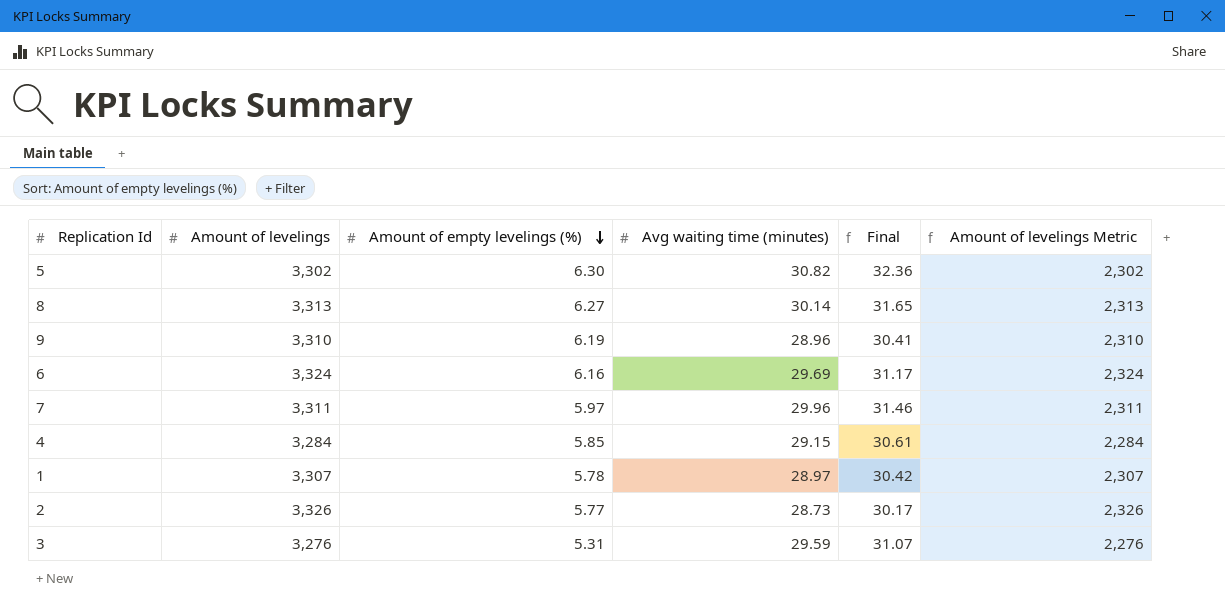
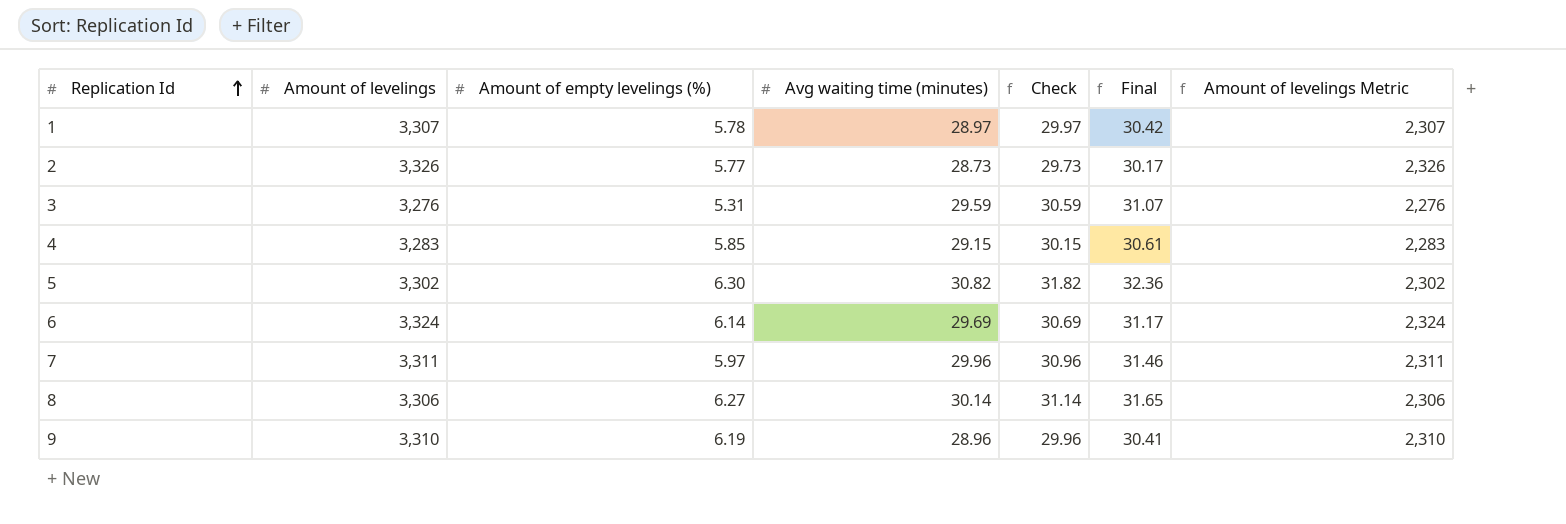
row order: Amount of empty levelings (%) descending -> Replication Id ascending
column Check | formula: none -> [Avg waiting time (minutes)] + 1
4 | Amount of levelings: 3,284 -> 3,283
4 | Amount of levelings Metric: 2,284 -> 2,283
6 | Amount of empty levelings (%): 6.16 -> 6.14
8 | Amount of levelings: 3,313 -> 3,306
8 | Amount of levelings Metric: 2,313 -> 2,306

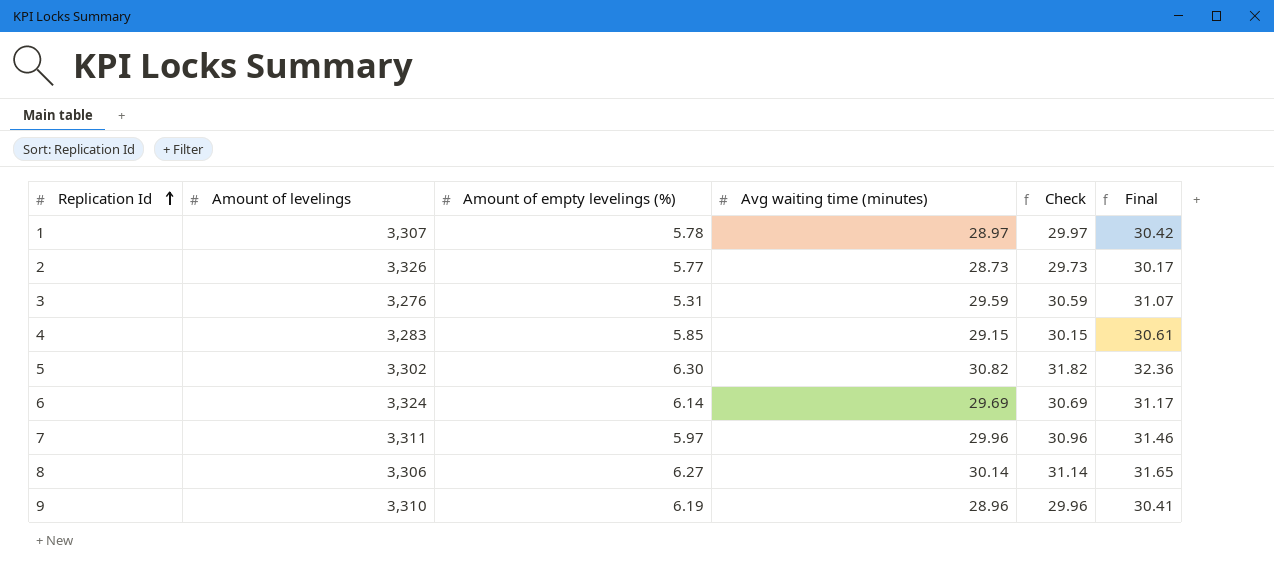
column Amount of levelings Metric | formula: [Amount of levelings] - 1000 -> none

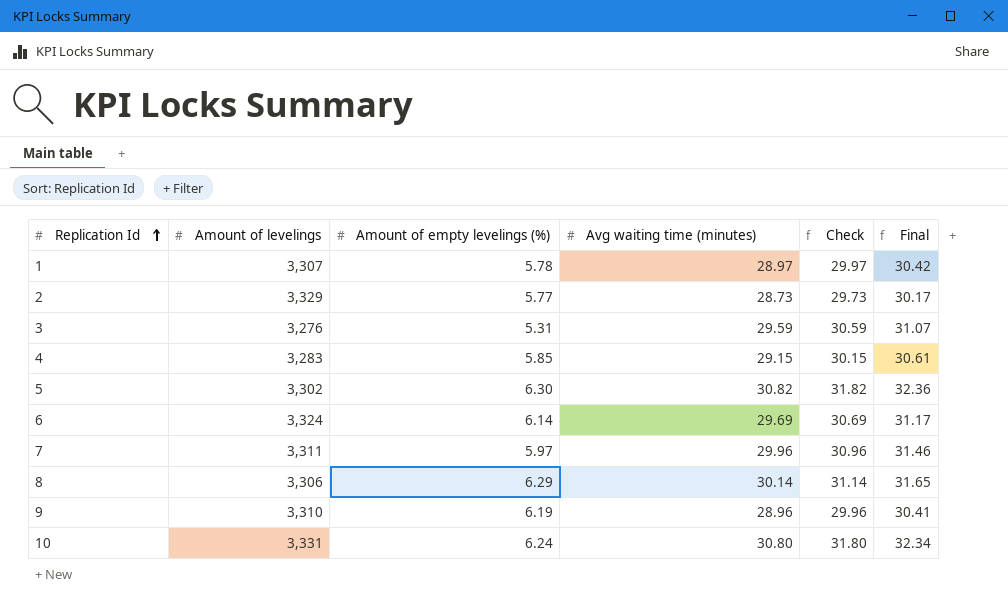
2 | Amount of levelings: 3,326 -> 3,329
8 | Amount of empty levelings (%): 6.27 -> 6.29
row 10: none -> 3,331 | 6.24 | 30.80 | 31.80 | 32.34

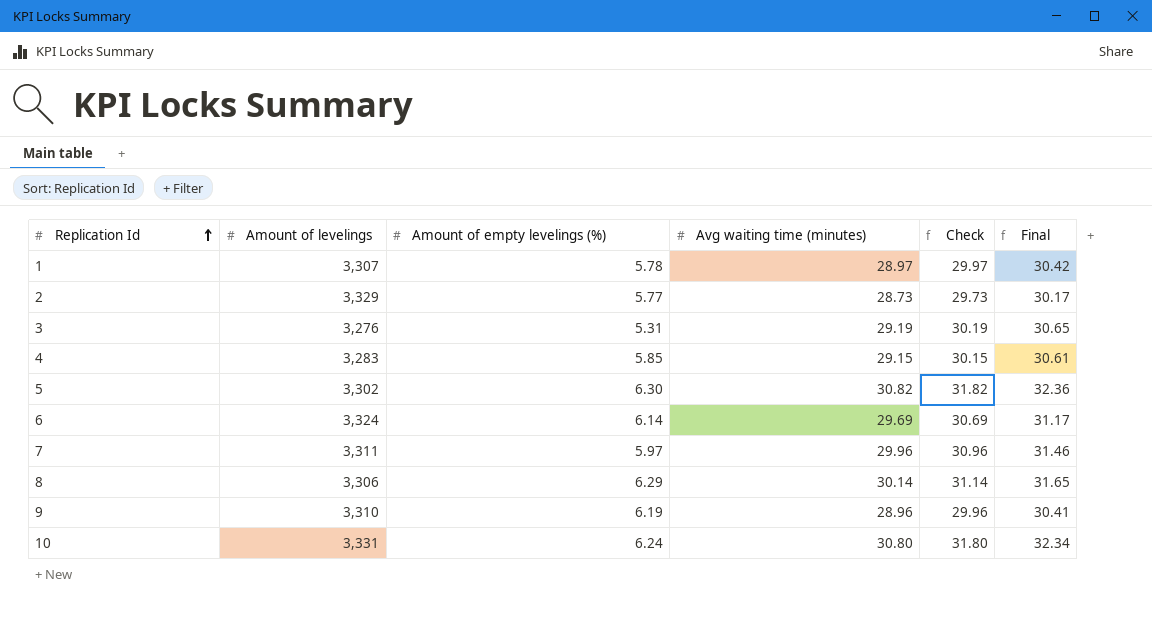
3 | Avg waiting time (minutes): 29.59 -> 29.19
3 | Check: 30.59 -> 30.19
3 | Final: 31.07 -> 30.65

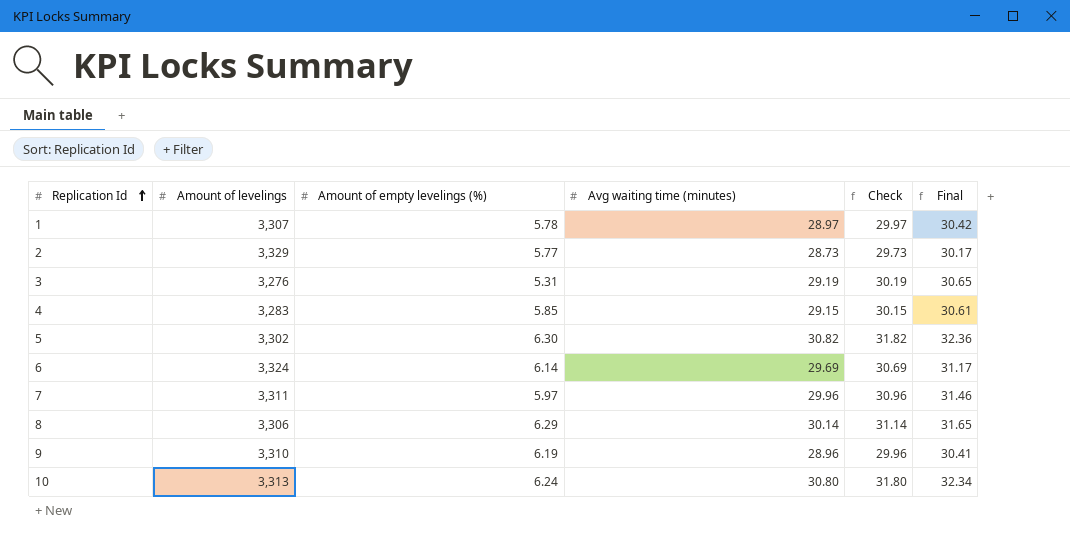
10 | Amount of levelings: 3,331 -> 3,313

